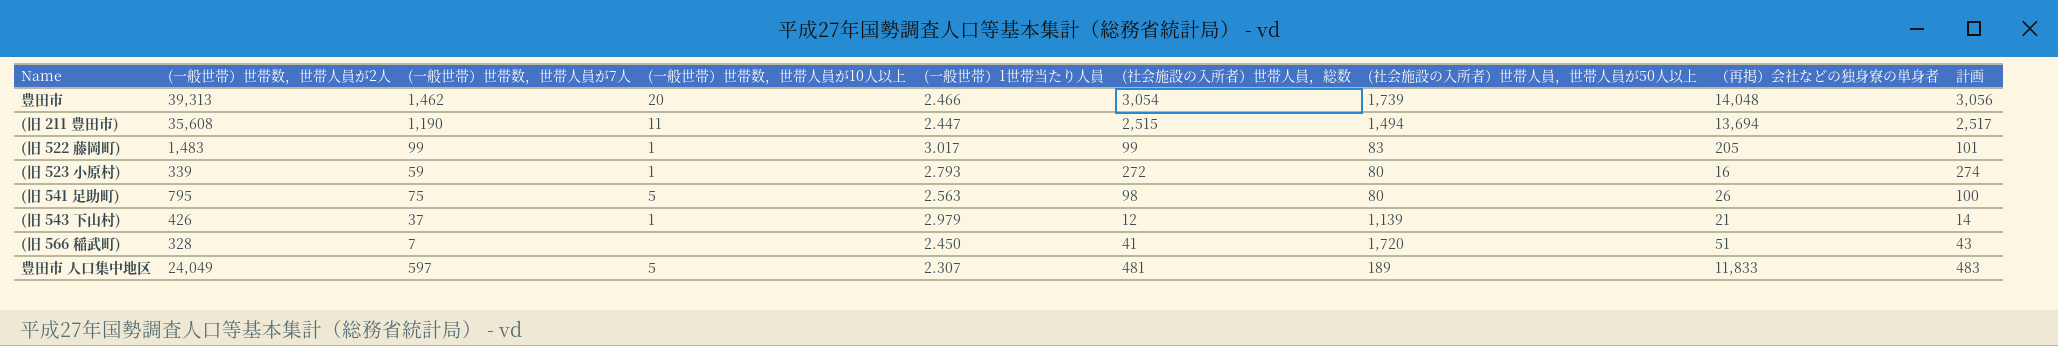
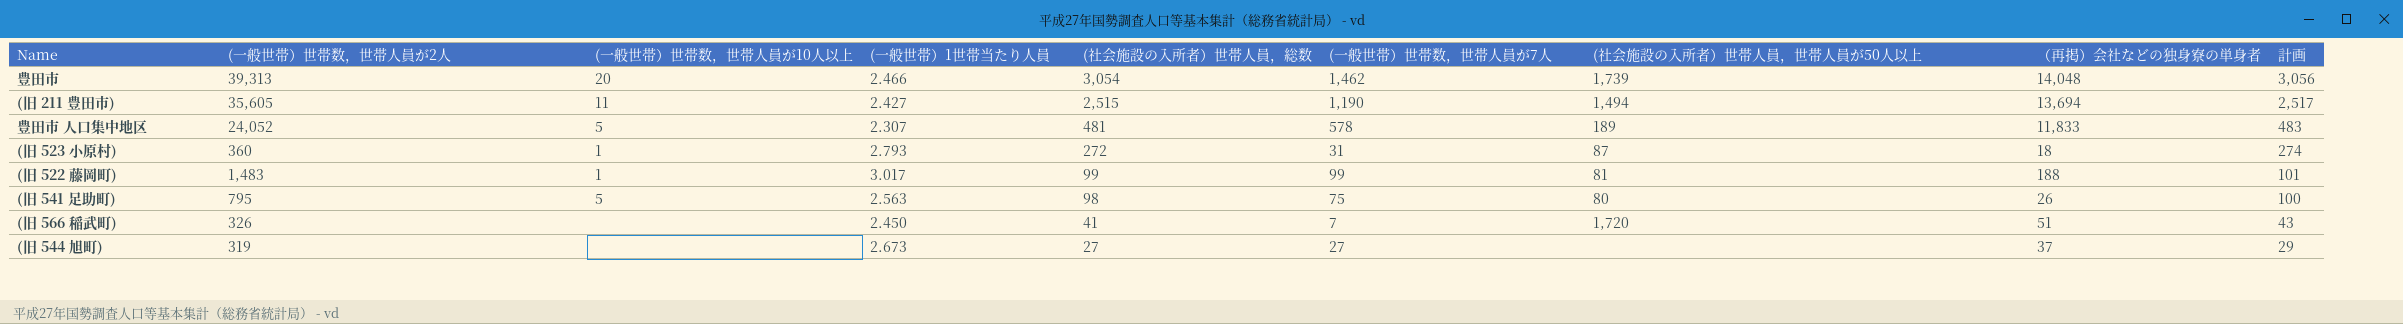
row order: none -> (社会施設の入所者）世帯人員，総数 descending
column (一般世帯）世帯数，世帯人員が7人 | position: 3 -> 6
row (旧 543 下山村): 426 | 37 | 1 | 2.979 | 12 | 1,139 | 21 | 14 -> none
(旧 211 豊田市) | (一般世帯）世帯数，世帯人員が2人: 35,608 -> 35,605
(旧 211 豊田市) | (一般世帯）1世帯当たり人員: 2.447 -> 2.427
豊田市 人口集中地区 | (一般世帯）世帯数，世帯人員が2人: 24,049 -> 24,052
豊田市 人口集中地区 | (一般世帯）世帯数，世帯人員が7人: 597 -> 578
(旧 523 小原村) | (一般世帯）世帯数，世帯人員が2人: 339 -> 360
(旧 523 小原村) | (一般世帯）世帯数，世帯人員が7人: 59 -> 31
(旧 523 小原村) | (社会施設の入所者）世帯人員，世帯人員が50人以上: 80 -> 87
(旧 523 小原村) | （再掲）会社などの独身寮の単身者: 16 -> 18
(旧 522 藤岡町) | (社会施設の入所者）世帯人員，世帯人員が50人以上: 83 -> 81
(旧 522 藤岡町) | （再掲）会社などの独身寮の単身者: 205 -> 188
(旧 566 稲武町) | (一般世帯）世帯数，世帯人員が2人: 328 -> 326
row (旧 544 旭町): none -> 319 | none | 2.673 | 27 | 27 | none | 37 | 29

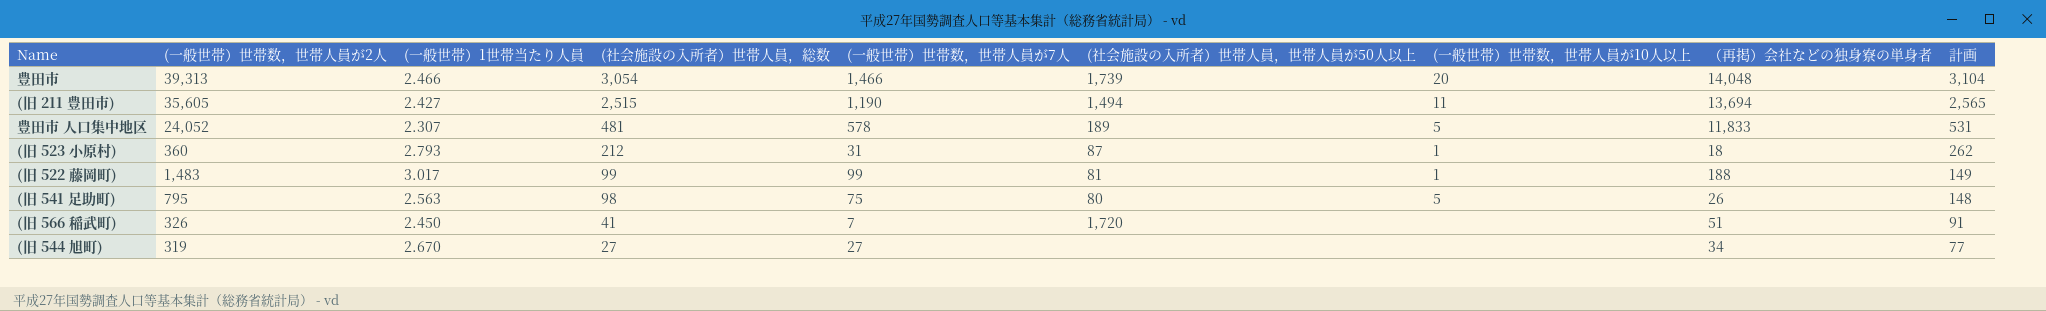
column (一般世帯）世帯数，世帯人員が10人以上 | position: 3 -> 7
column 計画 | formula: [(社会施設の入所者）世帯人員，総数] + 2 -> [(社会施設の入所者）世帯人員，総数] + 50
豊田市 | (一般世帯）世帯数，世帯人員が7人: 1,462 -> 1,466
(旧 523 小原村) | (社会施設の入所者）世帯人員，総数: 272 -> 212
(旧 544 旭町) | (一般世帯）1世帯当たり人員: 2.673 -> 2.670
(旧 544 旭町) | （再掲）会社などの独身寮の単身者: 37 -> 34

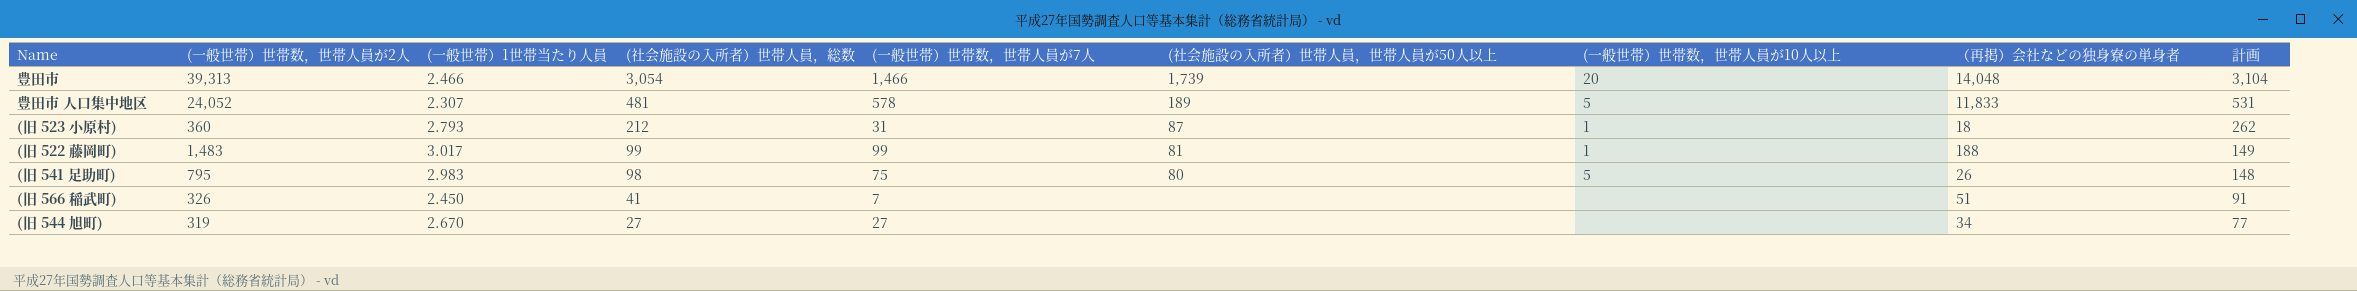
row (旧 211 豊田市): 35,605 | 2.427 | 2,515 | 1,190 | 1,494 | 11 | 13,694 | 2,565 -> none
(旧 541 足助町) | (一般世帯）1世帯当たり人員: 2.563 -> 2.983
(旧 566 稲武町) | (社会施設の入所者）世帯人員，世帯人員が50人以上: 1,720 -> none

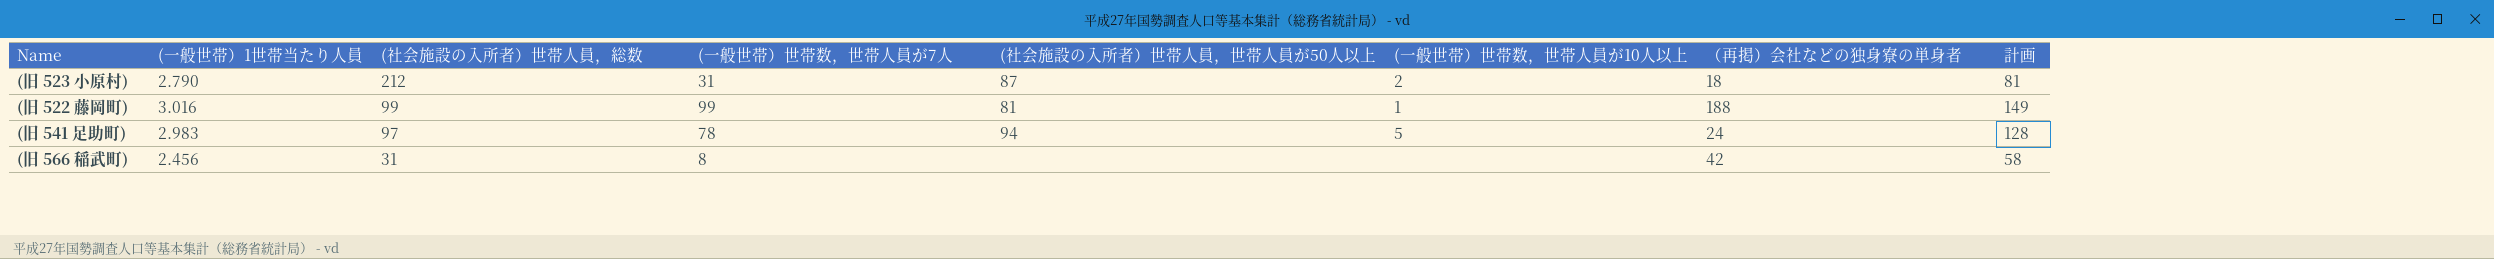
column (一般世帯）世帯数，世帯人員が2人 | position: 2 -> none
column 計画 | formula: [(社会施設の入所者）世帯人員，総数] + 50 -> [(一般世帯）世帯数，世帯人員が7人] + 50
row 豊田市: 39,313 | 2.466 | 3,054 | 1,466 | 1,739 | 20 | 14,048 | 3,104 -> none
row 豊田市 人口集中地区: 24,052 | 2.307 | 481 | 578 | 189 | 5 | 11,833 | 531 -> none
row (旧 544 旭町): 319 | 2.670 | 27 | 27 | none | none | 34 | 77 -> none
(旧 523 小原村) | (一般世帯）1世帯当たり人員: 2.793 -> 2.790
(旧 523 小原村) | (一般世帯）世帯数，世帯人員が10人以上: 1 -> 2
(旧 522 藤岡町) | (一般世帯）1世帯当たり人員: 3.017 -> 3.016
(旧 541 足助町) | (社会施設の入所者）世帯人員，総数: 98 -> 97
(旧 541 足助町) | (一般世帯）世帯数，世帯人員が7人: 75 -> 78
(旧 541 足助町) | (社会施設の入所者）世帯人員，世帯人員が50人以上: 80 -> 94
(旧 541 足助町) | （再掲）会社などの独身寮の単身者: 26 -> 24
(旧 566 稲武町) | (一般世帯）1世帯当たり人員: 2.450 -> 2.456
(旧 566 稲武町) | (社会施設の入所者）世帯人員，総数: 41 -> 31
(旧 566 稲武町) | (一般世帯）世帯数，世帯人員が7人: 7 -> 8
(旧 566 稲武町) | （再掲）会社などの独身寮の単身者: 51 -> 42

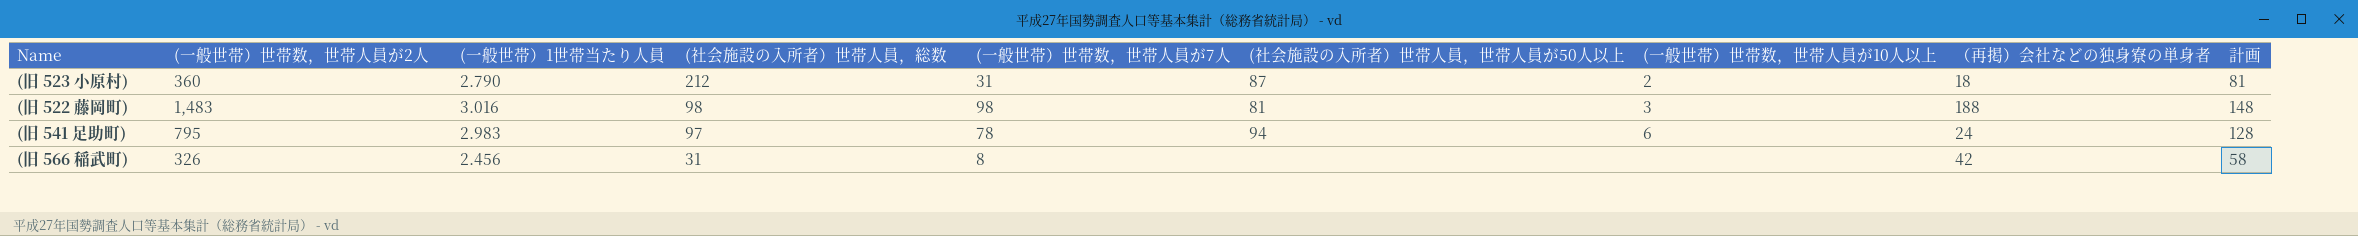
column (一般世帯）世帯数，世帯人員が2人 | position: none -> 2
(旧 522 藤岡町) | (社会施設の入所者）世帯人員，総数: 99 -> 98
(旧 522 藤岡町) | (一般世帯）世帯数，世帯人員が7人: 99 -> 98
(旧 522 藤岡町) | (一般世帯）世帯数，世帯人員が10人以上: 1 -> 3
(旧 522 藤岡町) | 計画: 149 -> 148
(旧 541 足助町) | (一般世帯）世帯数，世帯人員が10人以上: 5 -> 6

